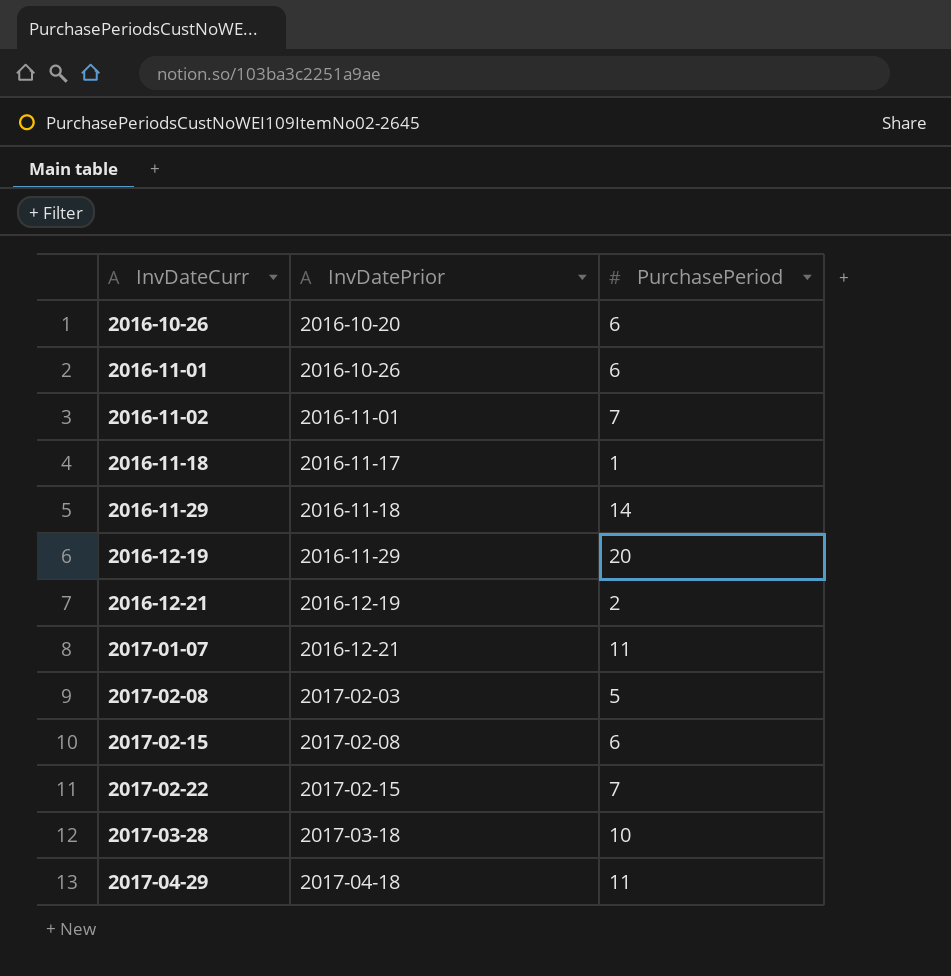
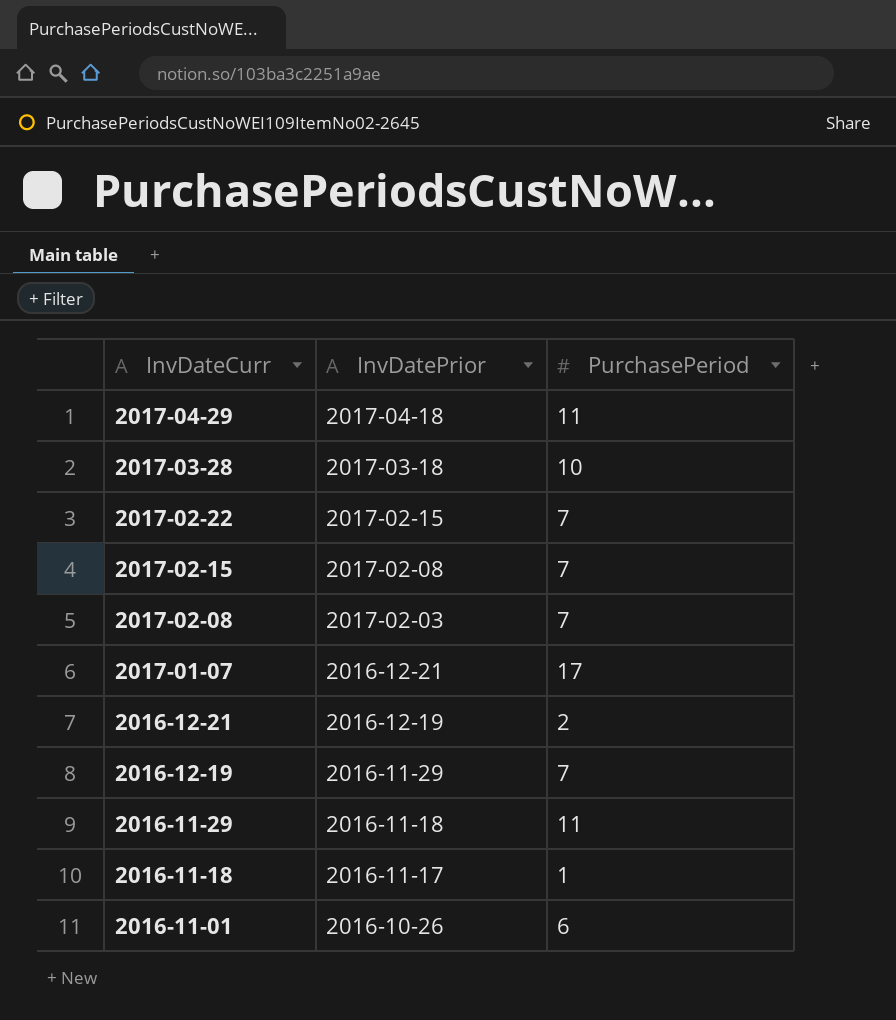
row order: InvDateCurr ascending -> InvDateCurr descending
row 2016-10-26: 2016-10-20 | 6 -> none
row 2016-11-02: 2016-11-01 | 7 -> none
2017-02-15 | PurchasePeriod: 6 -> 7
2017-02-08 | PurchasePeriod: 5 -> 7
2017-01-07 | PurchasePeriod: 11 -> 17
2016-12-19 | PurchasePeriod: 20 -> 7
2016-11-29 | PurchasePeriod: 14 -> 11

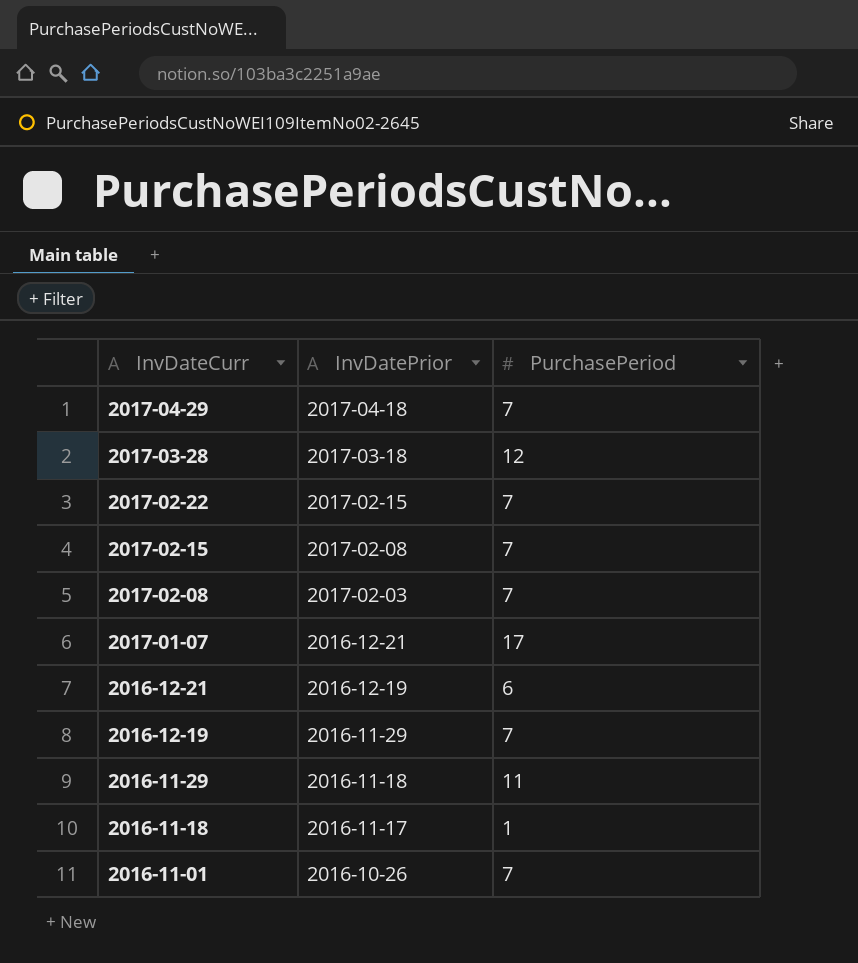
2017-04-29 | PurchasePeriod: 11 -> 7
2017-03-28 | PurchasePeriod: 10 -> 12
2016-12-21 | PurchasePeriod: 2 -> 6
2016-11-01 | PurchasePeriod: 6 -> 7

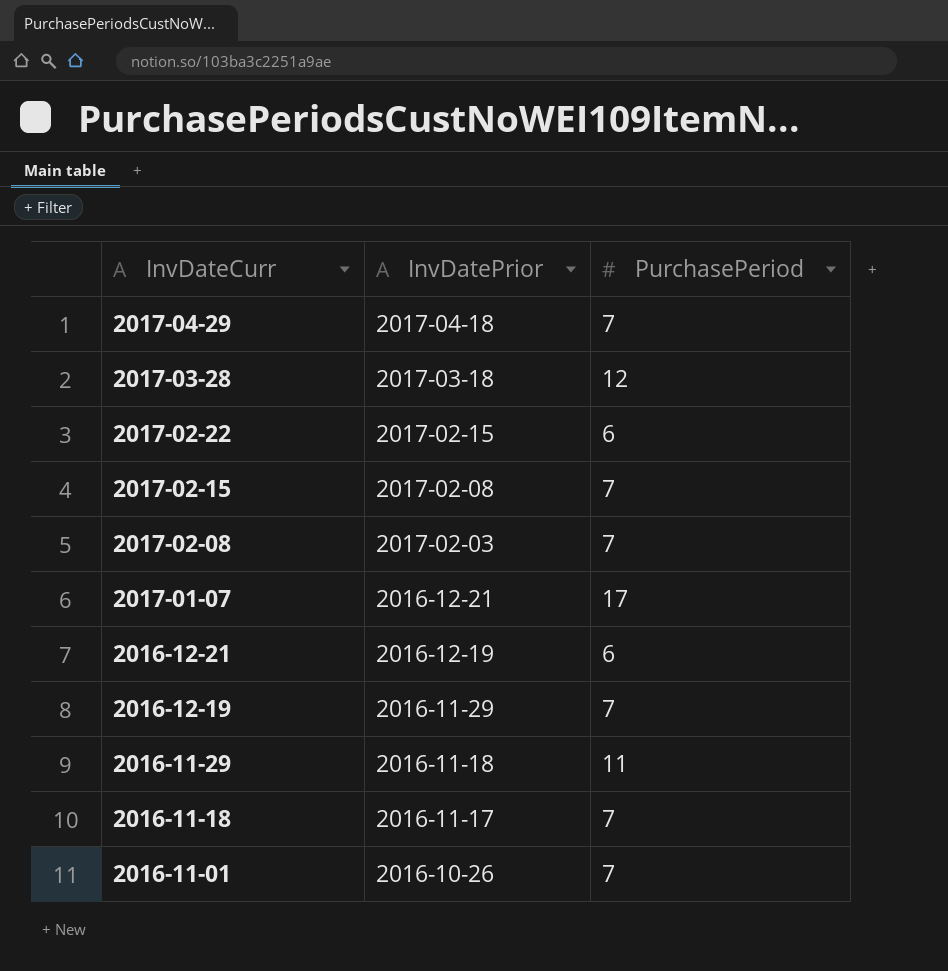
2017-02-22 | PurchasePeriod: 7 -> 6
2016-11-18 | PurchasePeriod: 1 -> 7

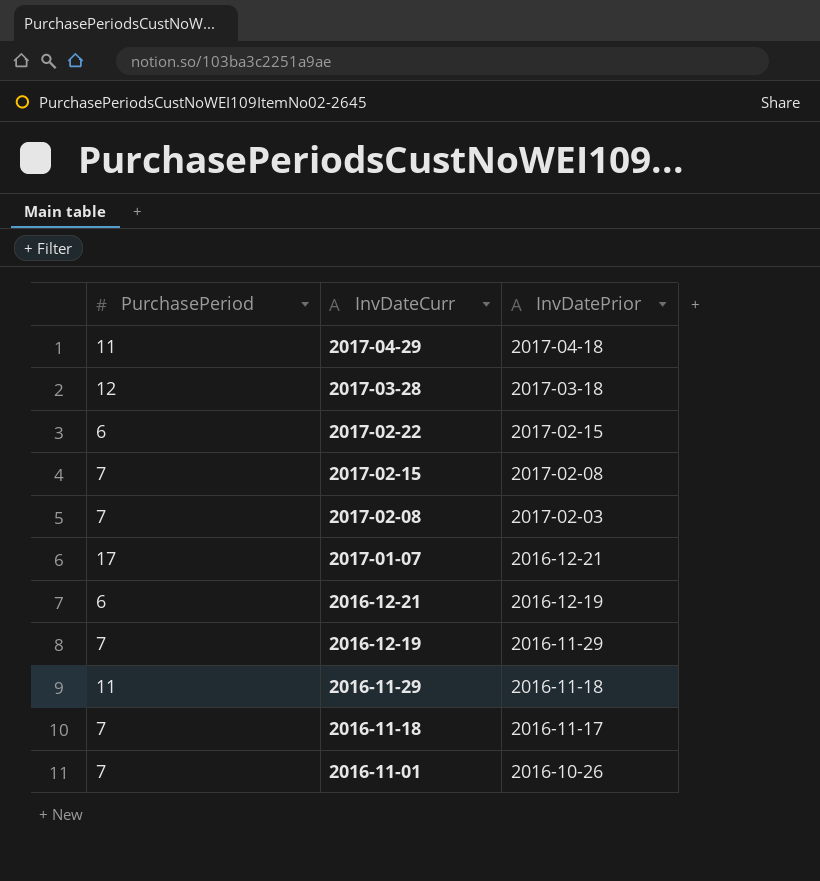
column PurchasePeriod | position: 3 -> 1
2017-04-29 | PurchasePeriod: 7 -> 11

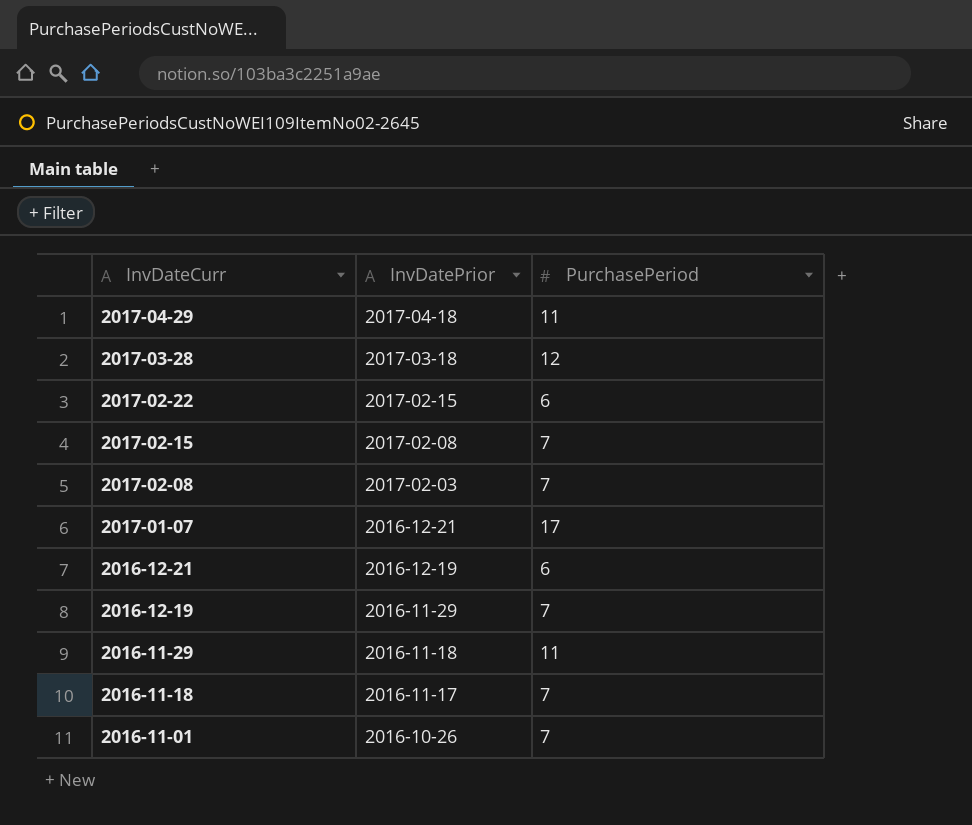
column PurchasePeriod | position: 1 -> 3

